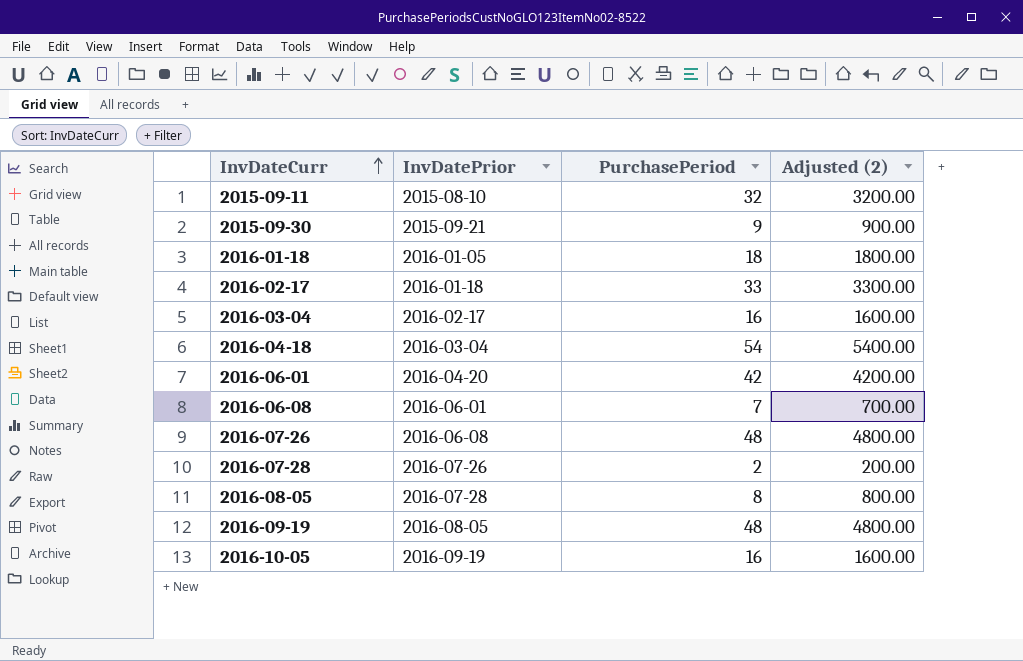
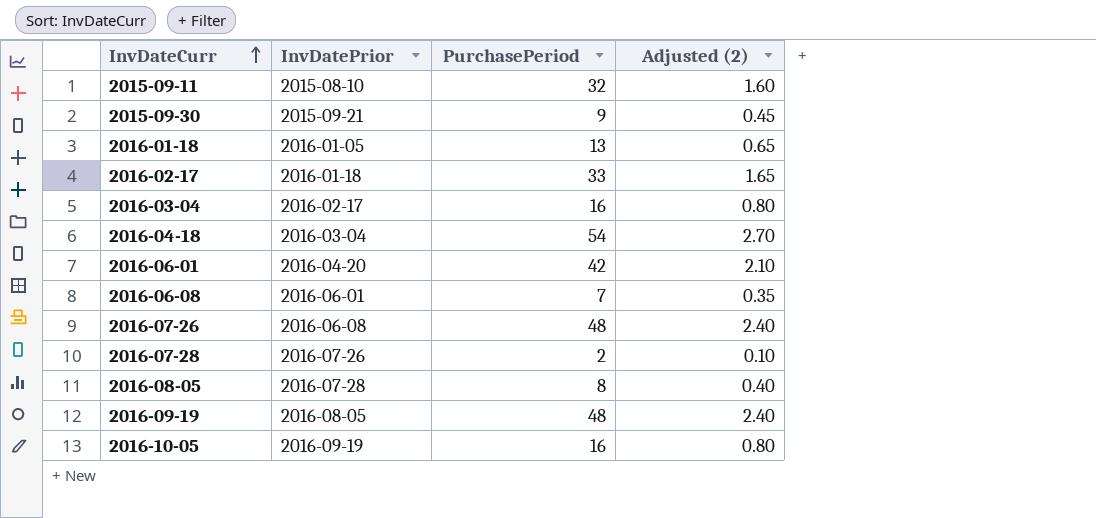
column Adjusted (2) | formula: [PurchasePeriod] * 100 -> [PurchasePeriod] * 0.05
2016-01-18 | PurchasePeriod: 18 -> 13

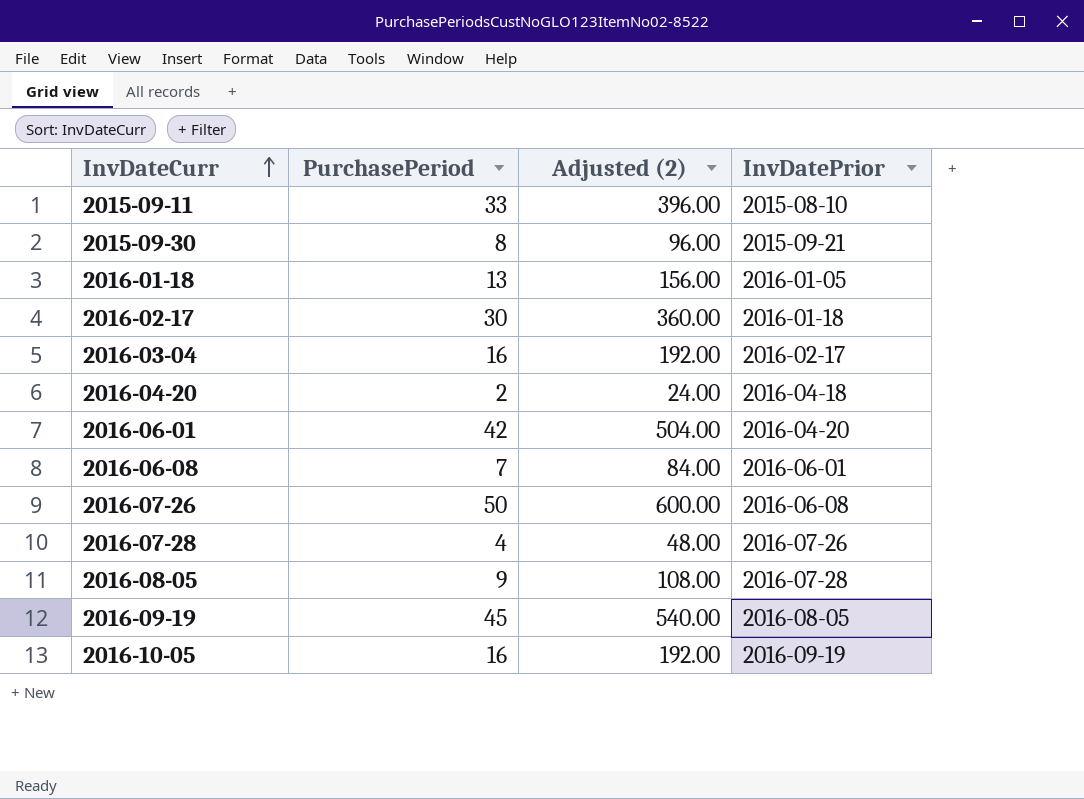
column Adjusted (2) | formula: [PurchasePeriod] * 0.05 -> [PurchasePeriod] * 12
column InvDatePrior | position: 2 -> 4
row 2016-04-18: 2016-03-04 | 54 | 2.70 -> none
2015-09-11 | PurchasePeriod: 32 -> 33
2015-09-30 | PurchasePeriod: 9 -> 8
2016-02-17 | PurchasePeriod: 33 -> 30
row 2016-04-20: none -> 2 | 24.00 | 2016-04-18
2016-07-26 | PurchasePeriod: 48 -> 50
2016-07-28 | PurchasePeriod: 2 -> 4
2016-08-05 | PurchasePeriod: 8 -> 9
2016-09-19 | PurchasePeriod: 48 -> 45

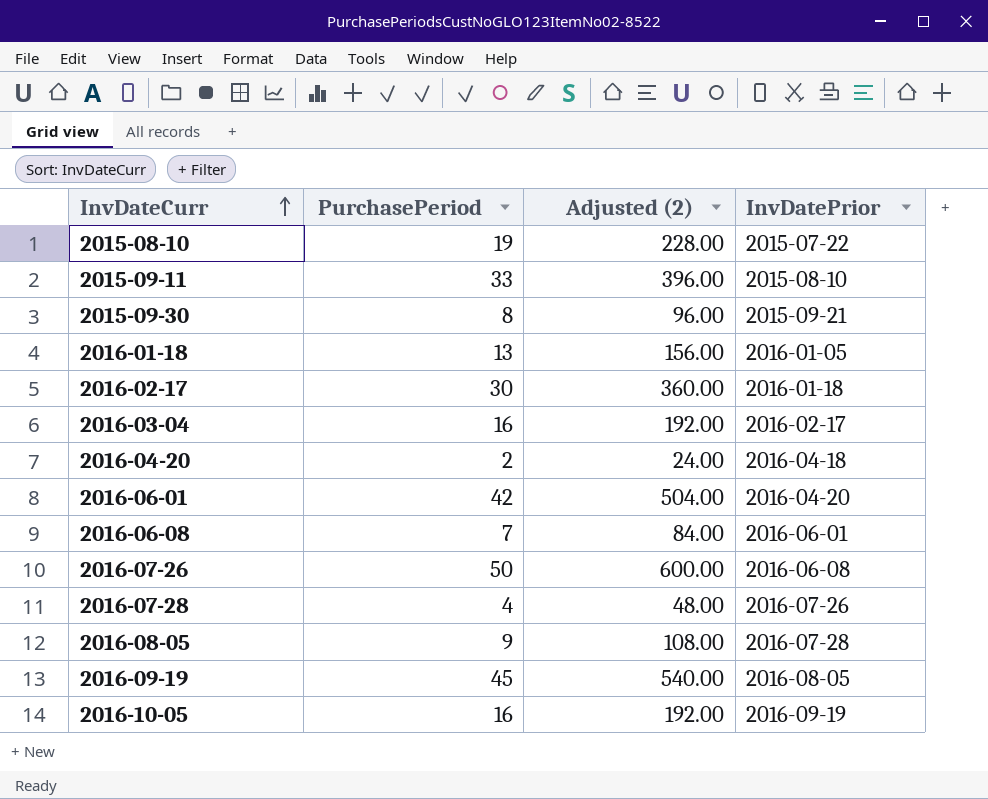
row 2015-08-10: none -> 19 | 228.00 | 2015-07-22

